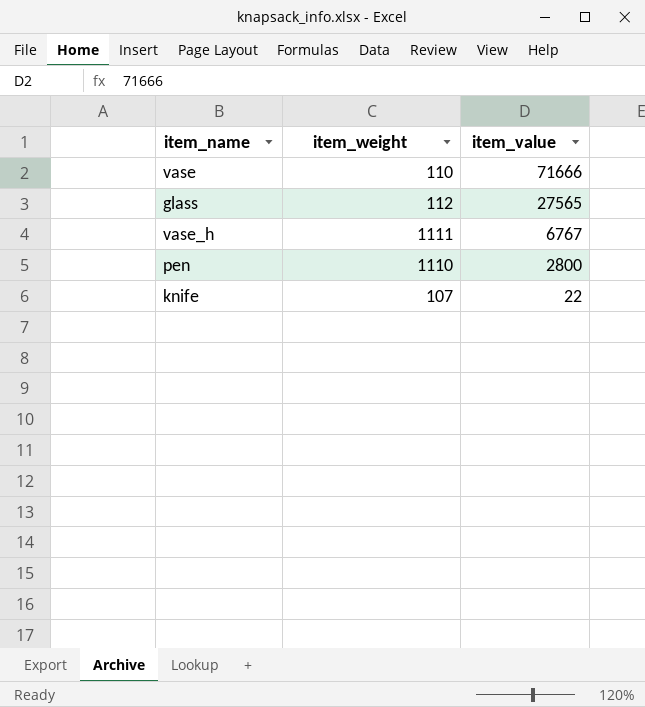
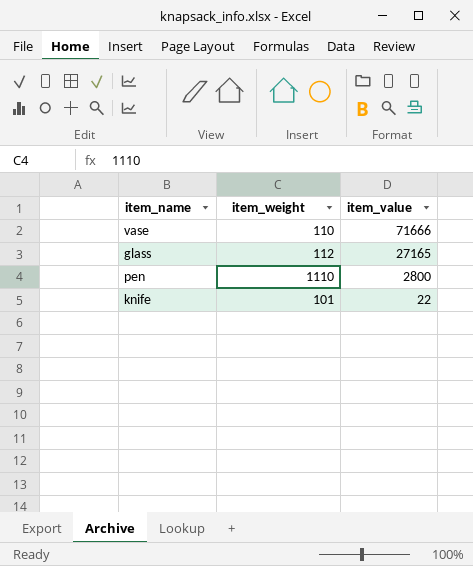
row vase_h: 1111 | 6767 -> none
glass | item_value: 27565 -> 27165
knife | item_weight: 107 -> 101

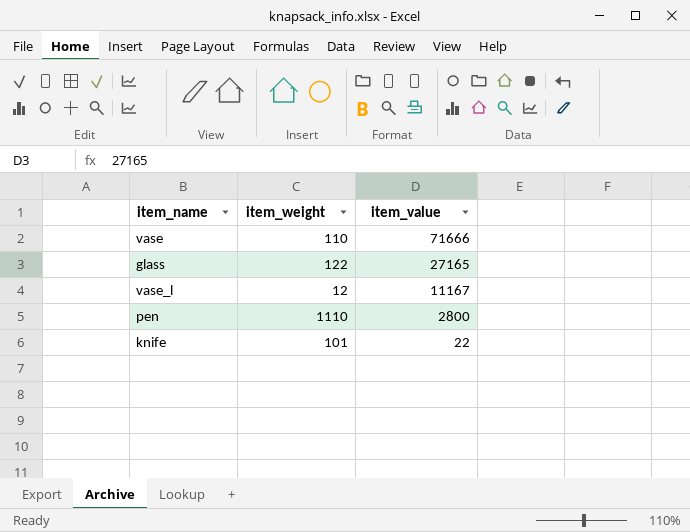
glass | item_weight: 112 -> 122
row vase_l: none -> 12 | 11167

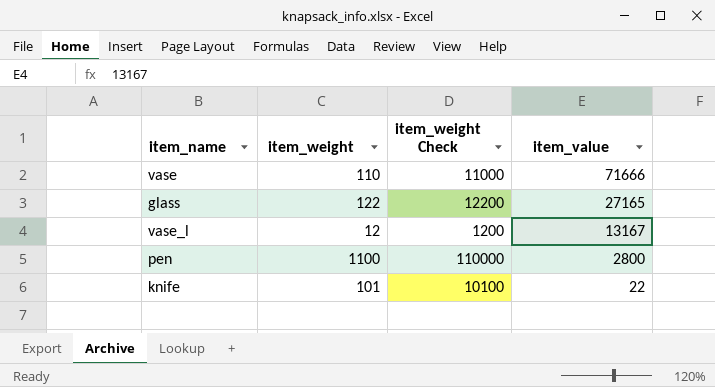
column item_weight Check | formula: none -> [item_weight] * 100
vase_l | item_value: 11167 -> 13167
pen | item_weight: 1110 -> 1100

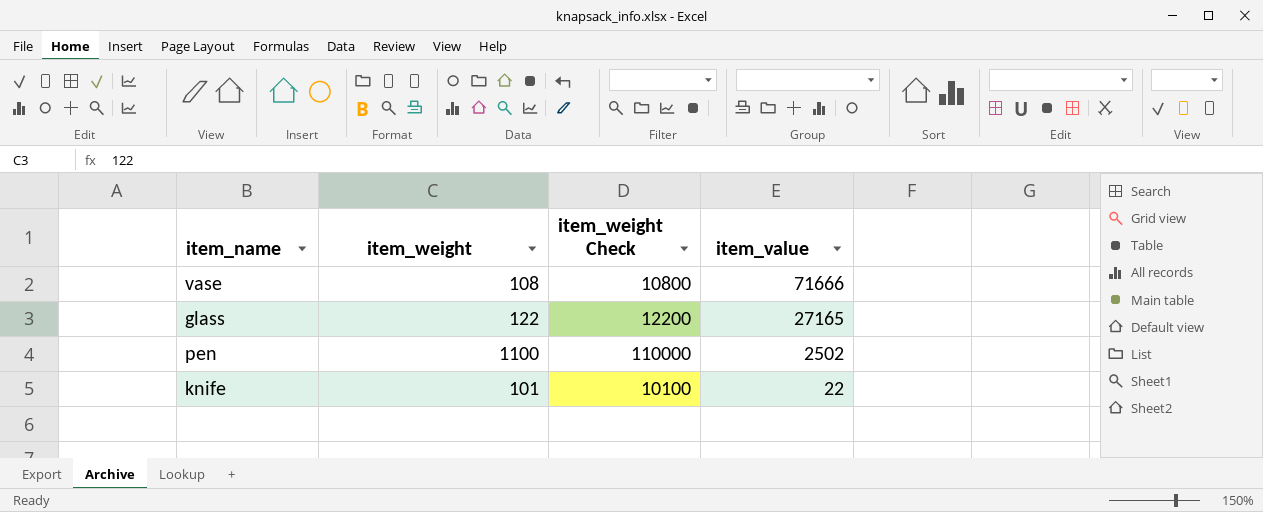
row vase_l: 12 | 1200 | 13167 -> none
vase | item_weight: 110 -> 108
vase | item_weight Check: 11000 -> 10800
pen | item_value: 2800 -> 2502

